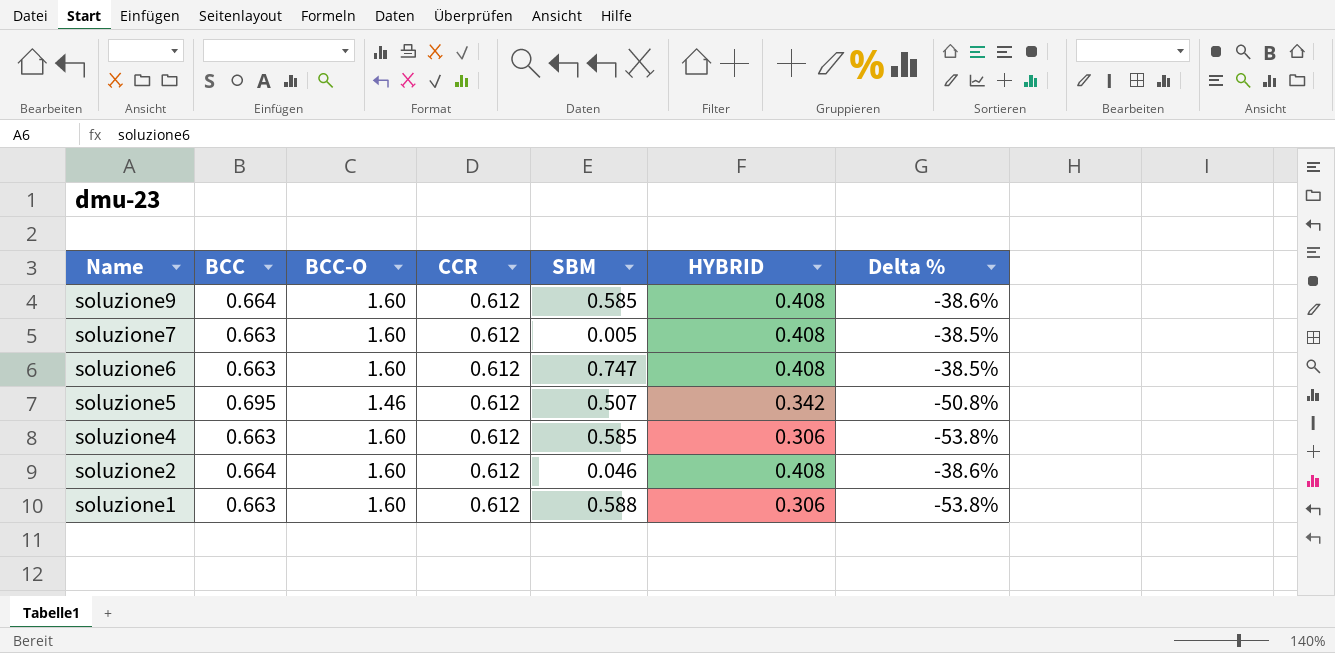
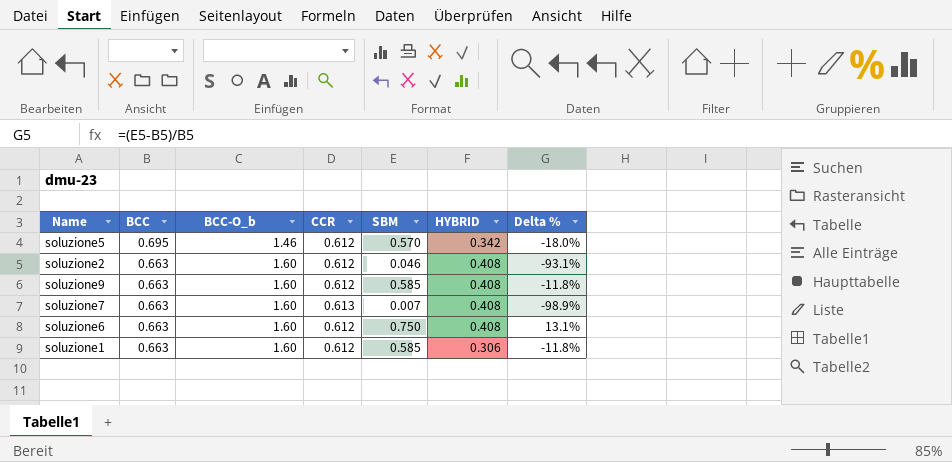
row order: Name descending -> BCC descending
column name: BCC-O -> BCC-O_b
column Delta % | formula: ([HYBRID] - [BCC]) / [BCC] -> ([SBM] - [BCC]) / [BCC]
row soluzione4: 0.663 | 1.60 | 0.612 | 0.585 | 0.306 | -53.8% -> none
soluzione5 | SBM: 0.507 -> 0.570
soluzione2 | BCC: 0.664 -> 0.663
soluzione9 | BCC: 0.664 -> 0.663
soluzione7 | CCR: 0.612 -> 0.613
soluzione7 | SBM: 0.005 -> 0.007
soluzione6 | SBM: 0.747 -> 0.750
soluzione1 | SBM: 0.588 -> 0.585

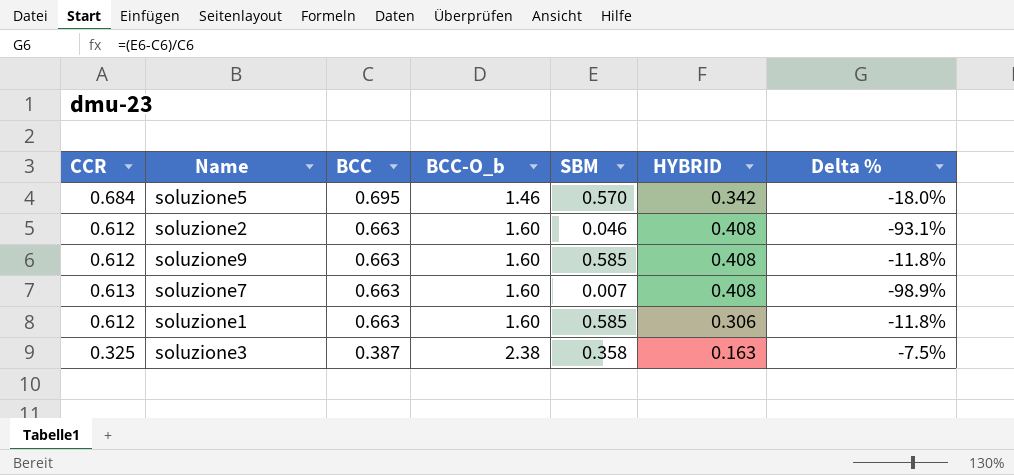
column CCR | position: 4 -> 1
row soluzione6: 0.663 | 1.60 | 0.612 | 0.750 | 0.408 | 13.1% -> none
soluzione5 | CCR: 0.612 -> 0.684
row soluzione3: none -> 0.325 | 0.387 | 2.38 | 0.358 | 0.163 | -7.5%

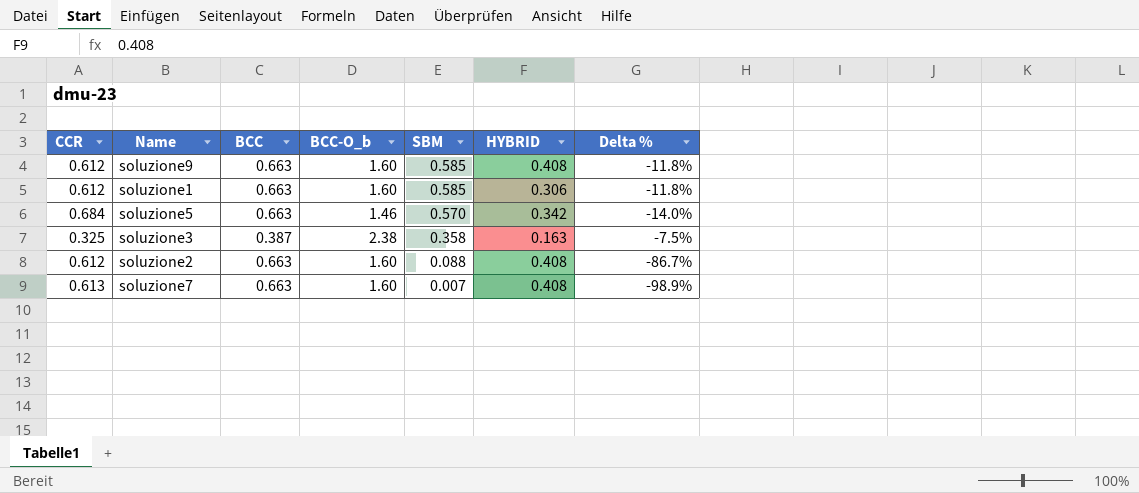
row order: BCC descending -> SBM descending
soluzione5 | BCC: 0.695 -> 0.663
soluzione5 | Delta %: -18.0% -> -14.0%
soluzione2 | SBM: 0.046 -> 0.088
soluzione2 | Delta %: -93.1% -> -86.7%

